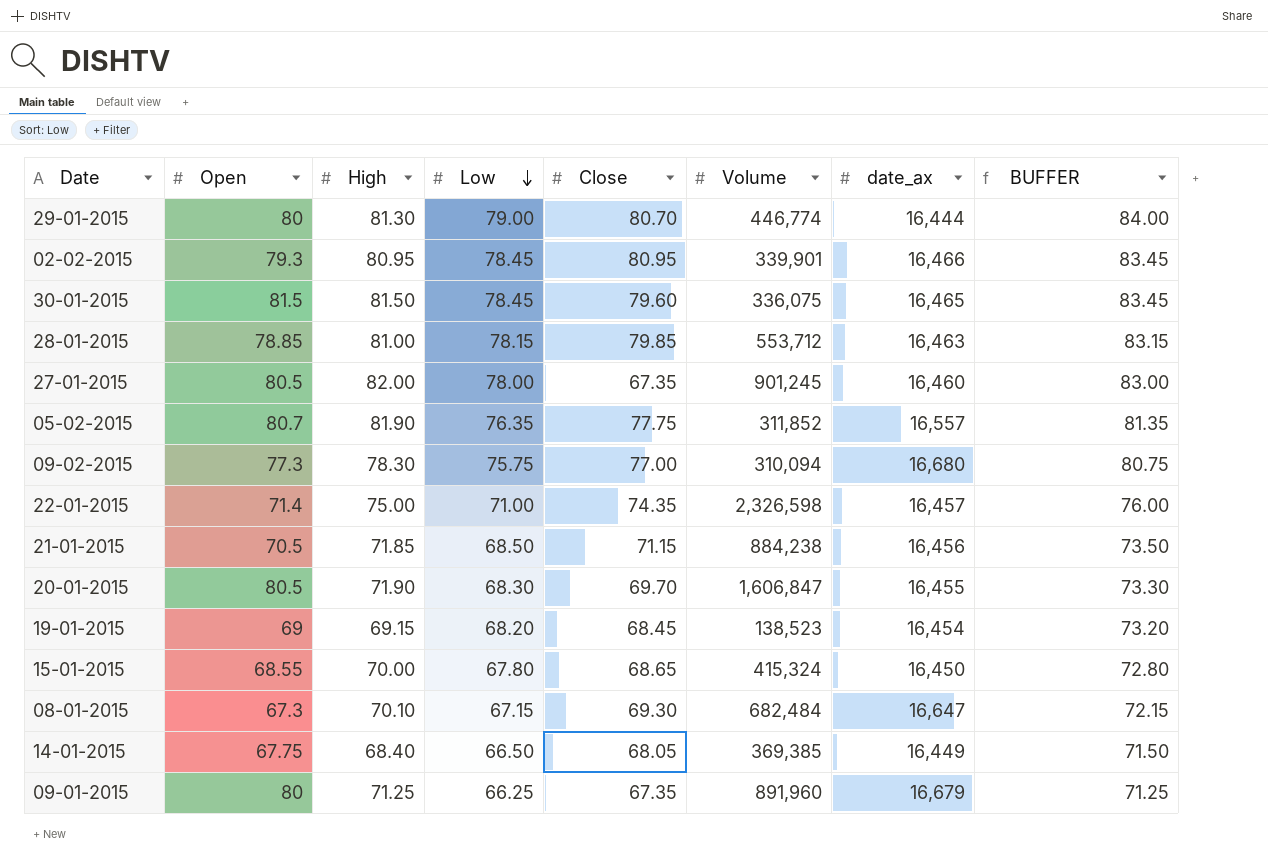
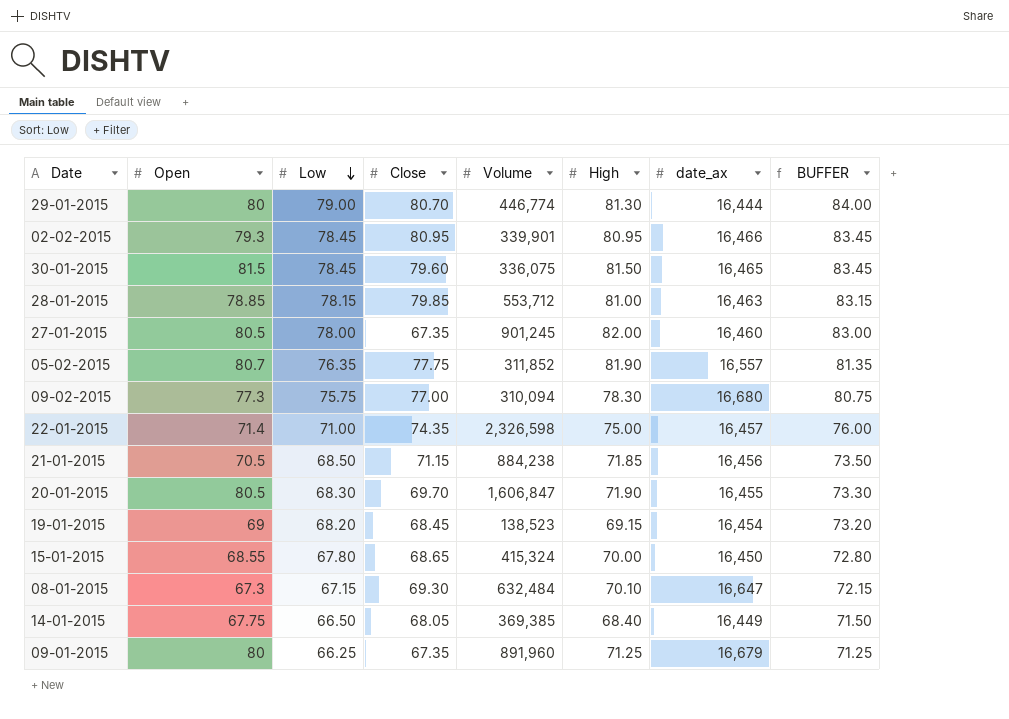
column High | position: 3 -> 6
08-01-2015 | Volume: 682,484 -> 632,484

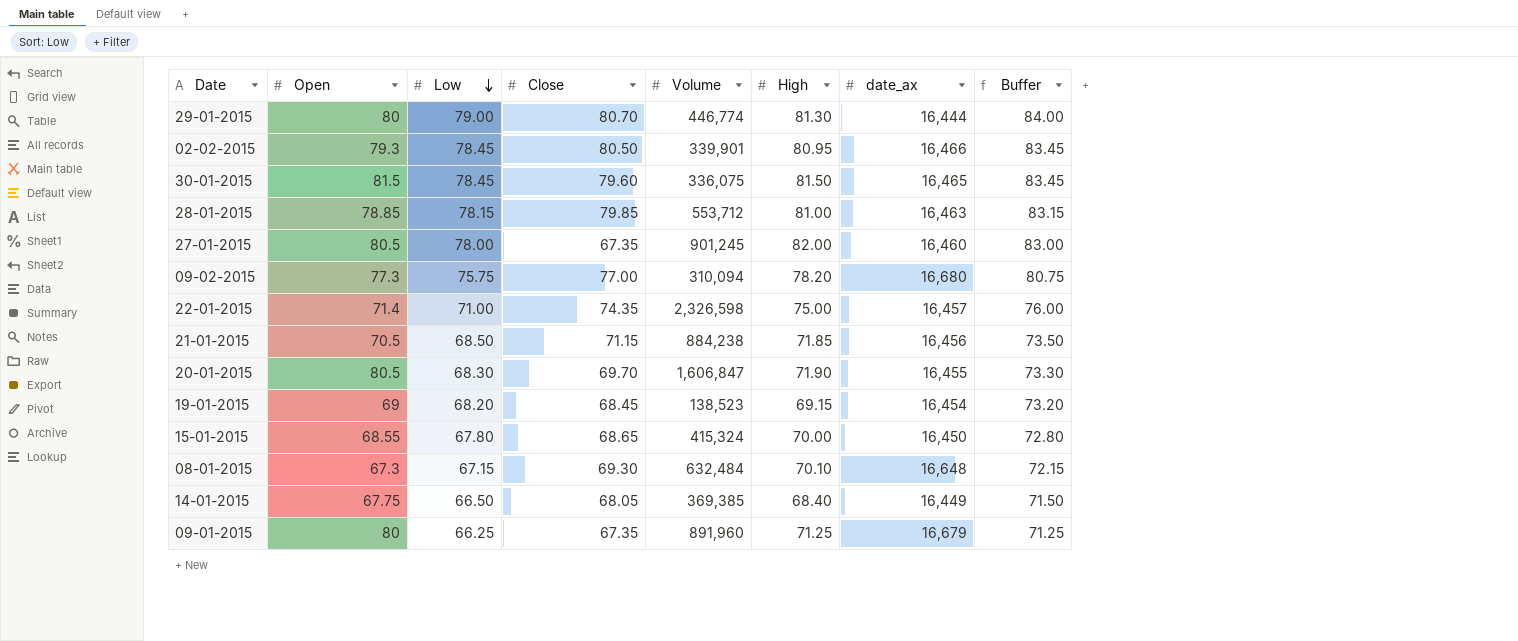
column name: BUFFER -> Buffer
row 05-02-2015: 80.7 | 76.35 | 77.75 | 311,852 | 81.90 | 16,557 | 81.35 -> none
02-02-2015 | Close: 80.95 -> 80.50
09-02-2015 | High: 78.30 -> 78.20
08-01-2015 | date_ax: 16,647 -> 16,648

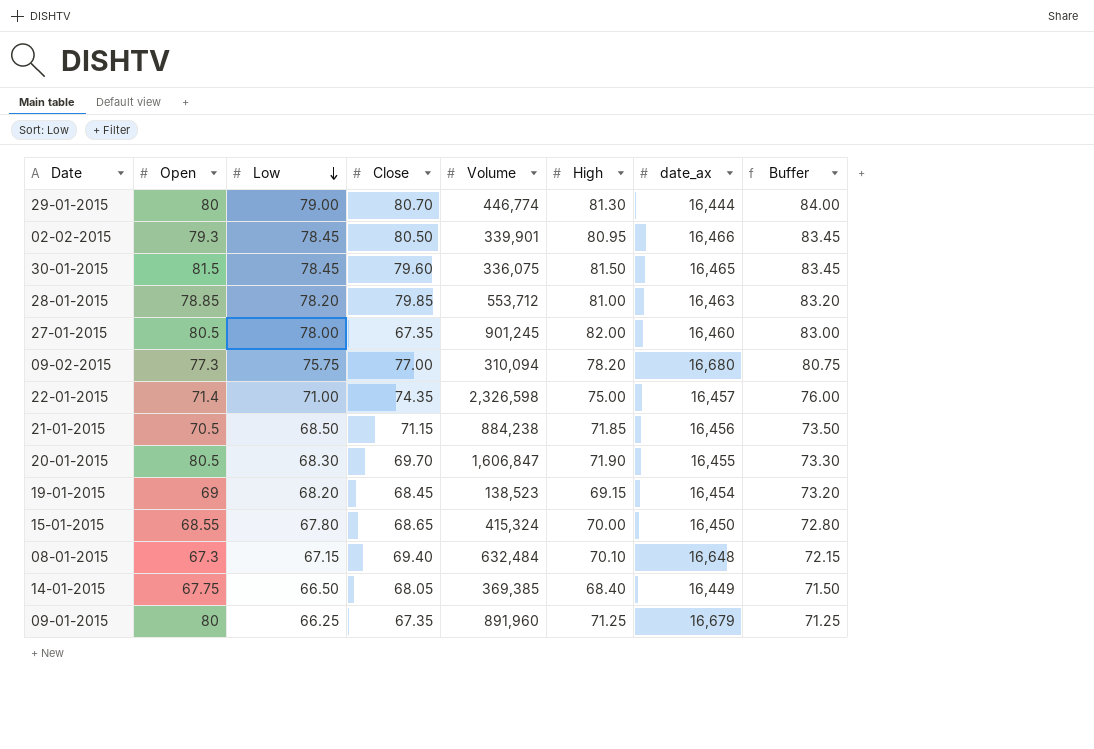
28-01-2015 | Low: 78.15 -> 78.20
28-01-2015 | Buffer: 83.15 -> 83.20
08-01-2015 | Close: 69.30 -> 69.40

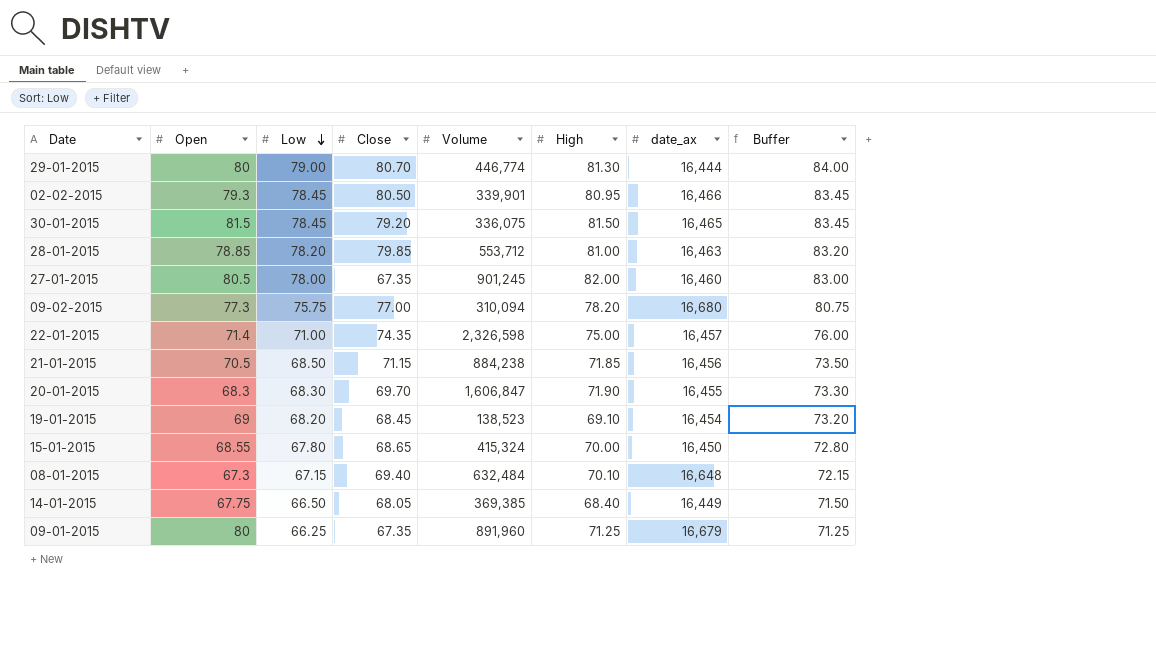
30-01-2015 | Close: 79.60 -> 79.20
20-01-2015 | Open: 80.5 -> 68.3
19-01-2015 | High: 69.15 -> 69.10

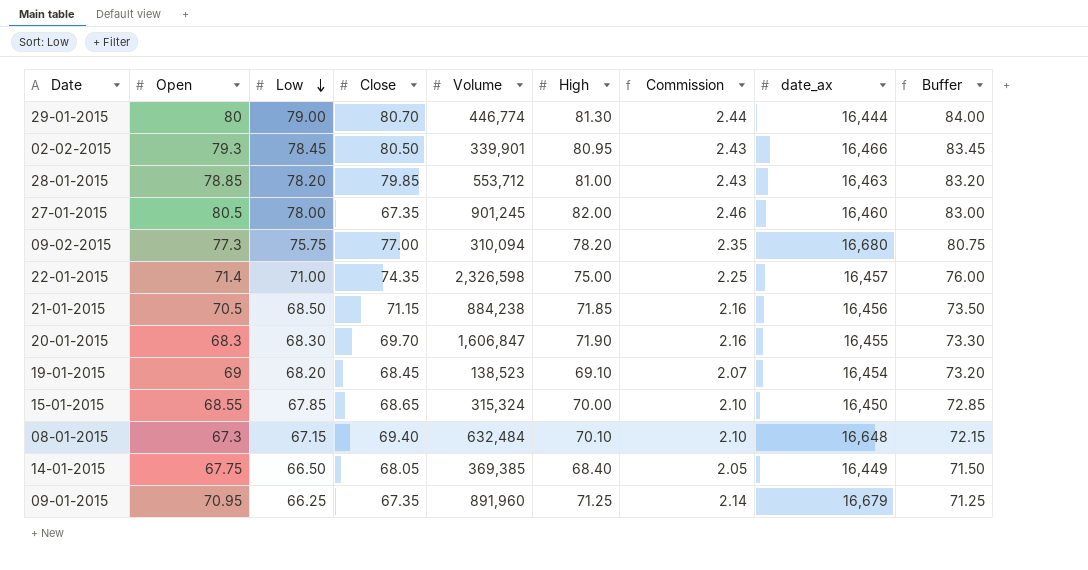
column Commission | formula: none -> [High] * 0.03
row 30-01-2015: 81.5 | 78.45 | 79.20 | 336,075 | 81.50 | 16,465 | 83.45 -> none
15-01-2015 | Low: 67.80 -> 67.85
15-01-2015 | Volume: 415,324 -> 315,324
15-01-2015 | Buffer: 72.80 -> 72.85
09-01-2015 | Open: 80 -> 70.95

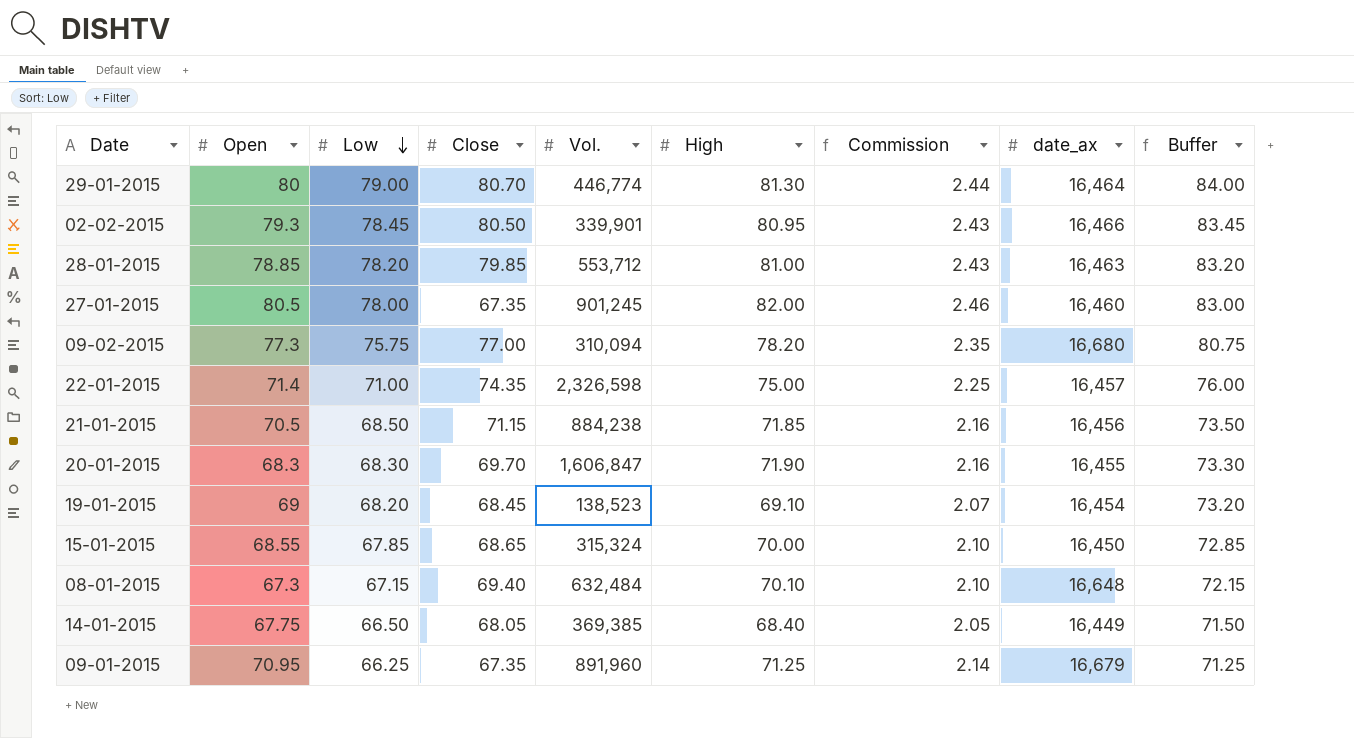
column name: Volume -> Vol.
29-01-2015 | date_ax: 16,444 -> 16,464

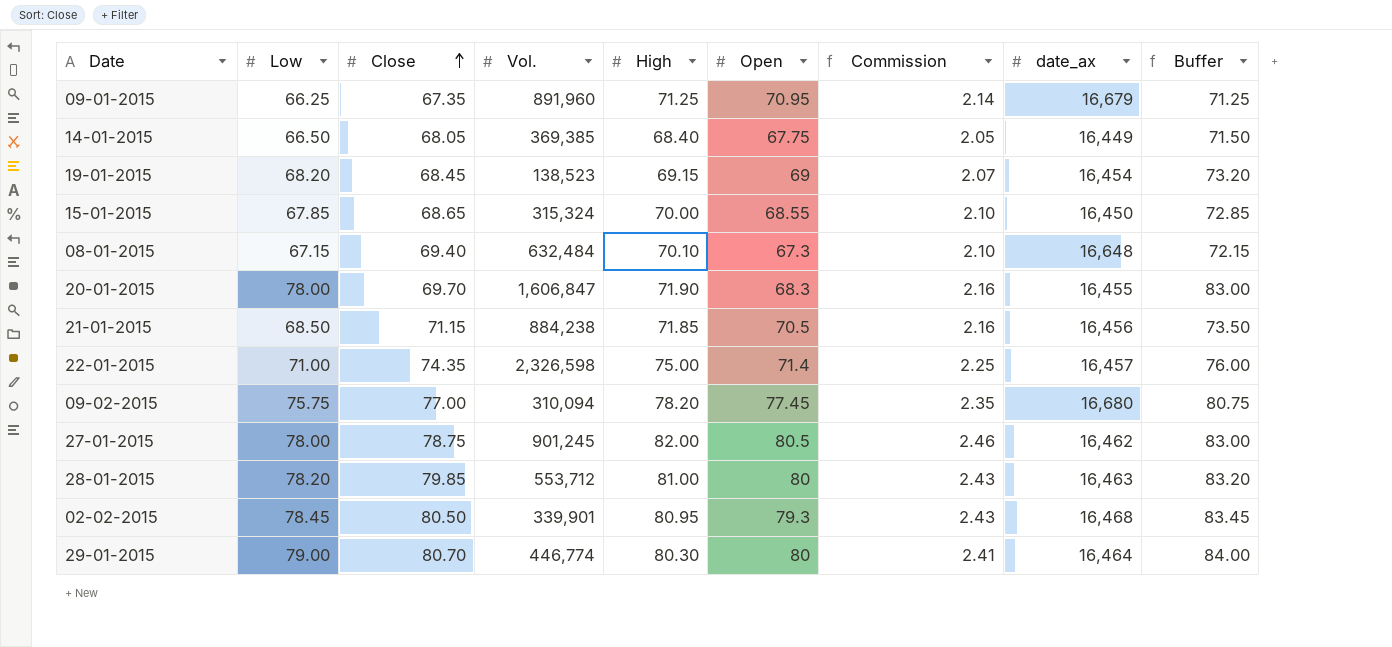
row order: Low descending -> Close ascending
column Open | position: 2 -> 6
19-01-2015 | High: 69.10 -> 69.15
20-01-2015 | Low: 68.30 -> 78.00
20-01-2015 | Buffer: 73.30 -> 83.00
09-02-2015 | Open: 77.3 -> 77.45
27-01-2015 | Close: 67.35 -> 78.75
27-01-2015 | date_ax: 16,460 -> 16,462
28-01-2015 | Open: 78.85 -> 80
02-02-2015 | date_ax: 16,466 -> 16,468
29-01-2015 | High: 81.30 -> 80.30
29-01-2015 | Commission: 2.44 -> 2.41

